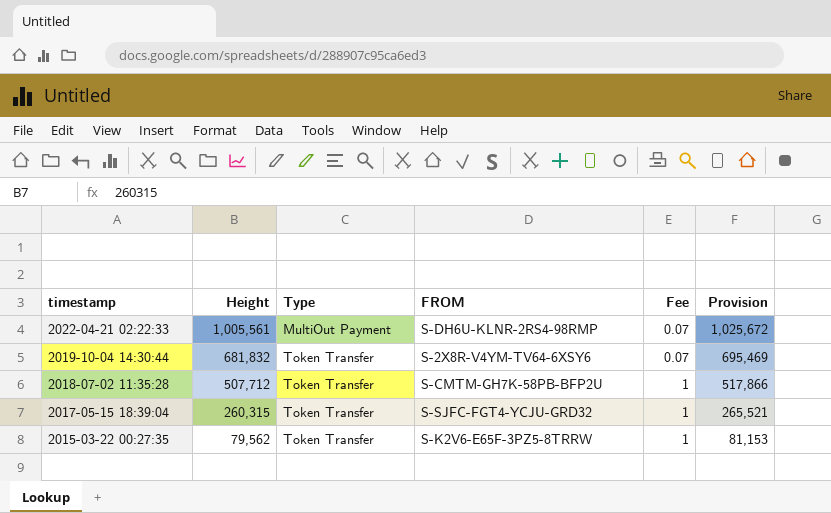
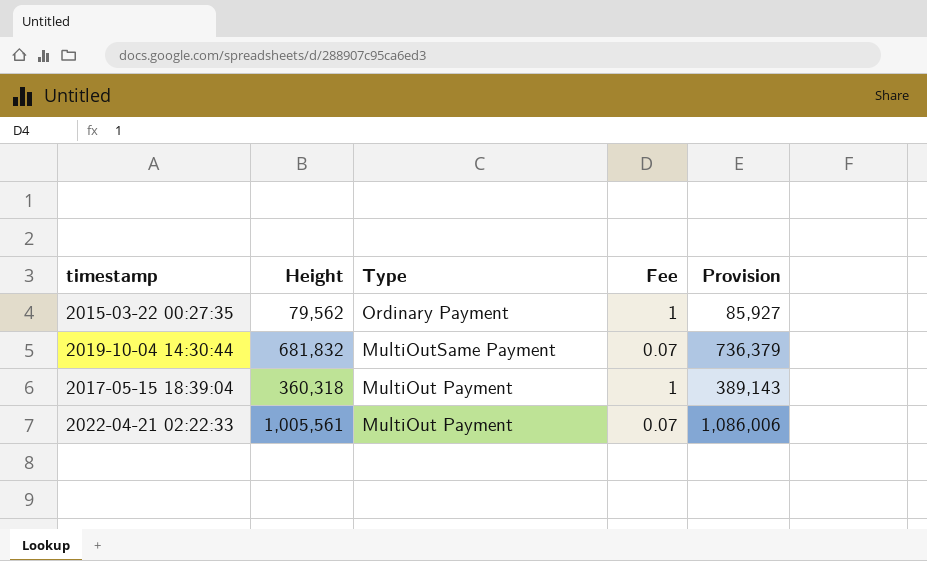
row order: timestamp descending -> Type descending
column FROM | position: 4 -> none
column Provision | formula: [Height] * 1.02 -> [Height] * 1.08
row 2018-07-02 11:35:28: 507,712 | Token Transfer | S-CMTM-GH7K-58PB-BFP2U | 1 | 517,866 -> none
2015-03-22 00:27:35 | Type: Token Transfer -> Ordinary Payment
2019-10-04 14:30:44 | Type: Token Transfer -> MultiOutSame Payment
2017-05-15 18:39:04 | Height: 260,315 -> 360,318
2017-05-15 18:39:04 | Type: Token Transfer -> MultiOut Payment

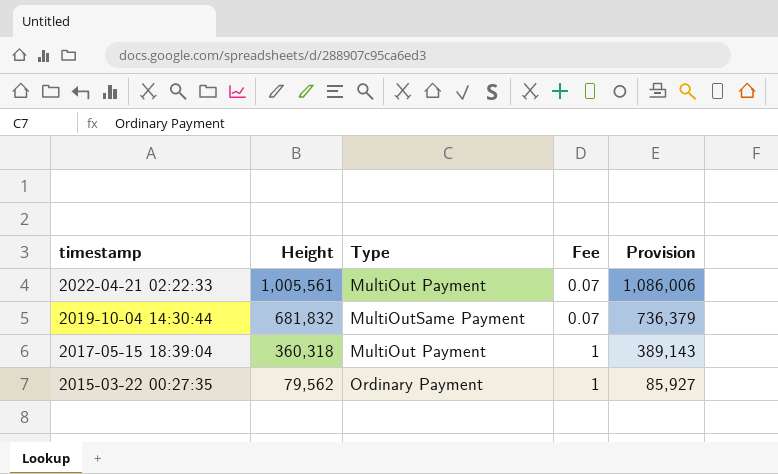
row order: Type descending -> timestamp descending

